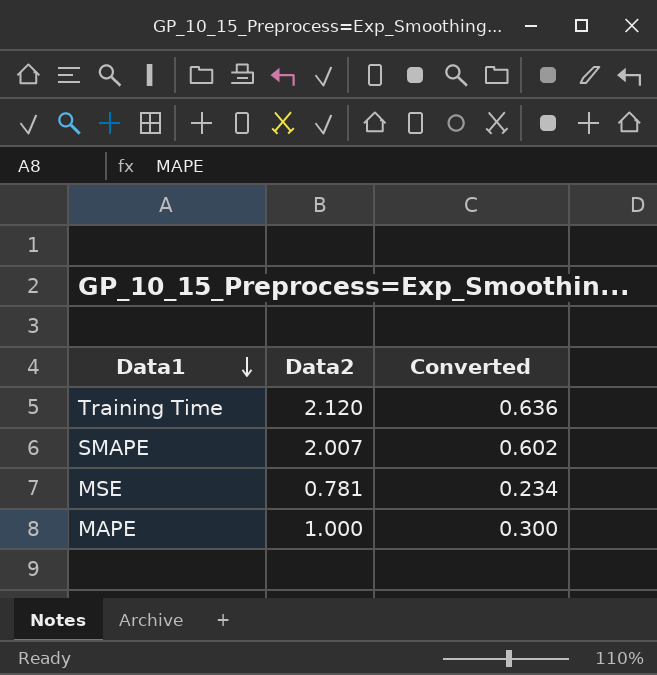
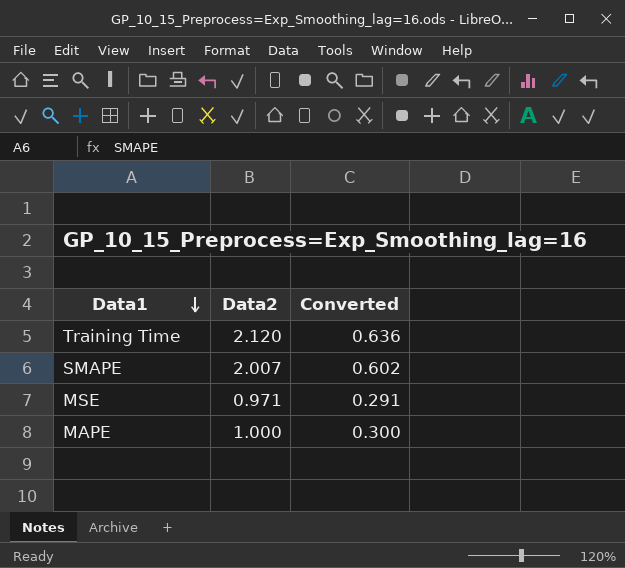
MSE | Data2: 0.781 -> 0.971
MSE | Converted: 0.234 -> 0.291

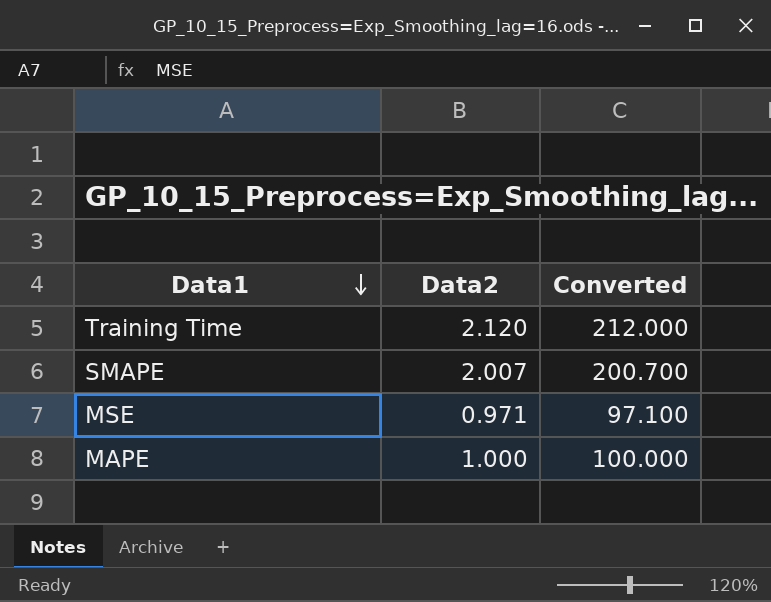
column Converted | formula: [Data2] * 0.3 -> [Data2] * 100

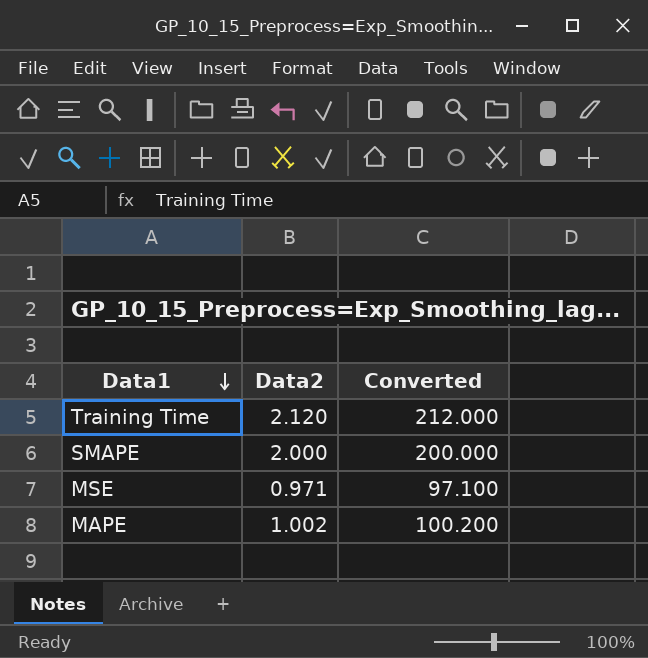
SMAPE | Data2: 2.007 -> 2.000
SMAPE | Converted: 200.700 -> 200.000
MAPE | Data2: 1.000 -> 1.002
MAPE | Converted: 100.000 -> 100.200

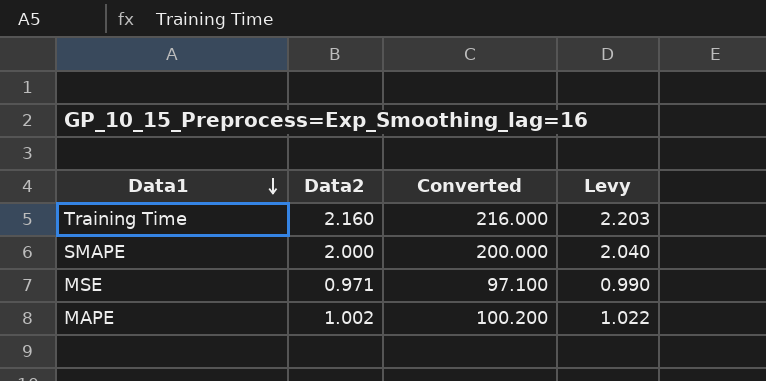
column Levy | formula: none -> [Data2] * 1.02
Training Time | Data2: 2.120 -> 2.160
Training Time | Converted: 212.000 -> 216.000

